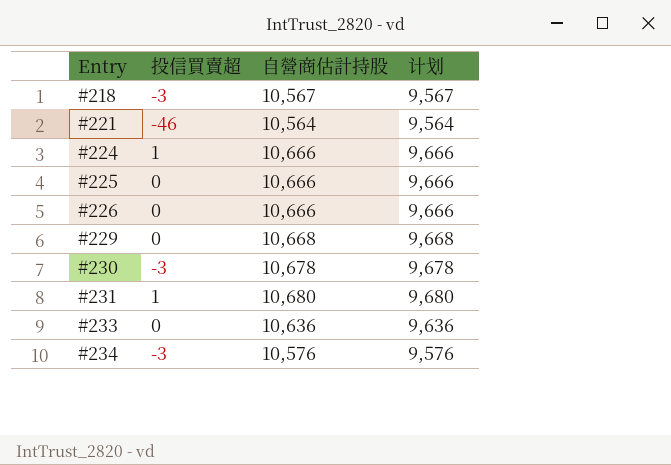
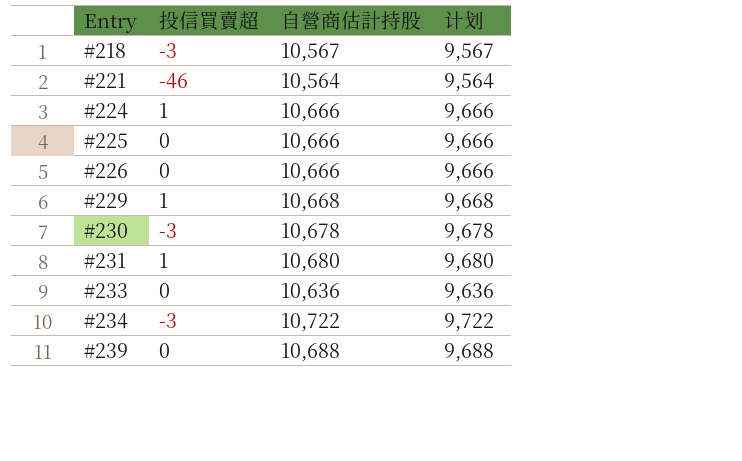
#229 | 投信買賣超: 0 -> 1
#234 | 自營商估計持股: 10,576 -> 10,722
#234 | 计划: 9,576 -> 9,722
row #239: none -> 0 | 10,688 | 9,688

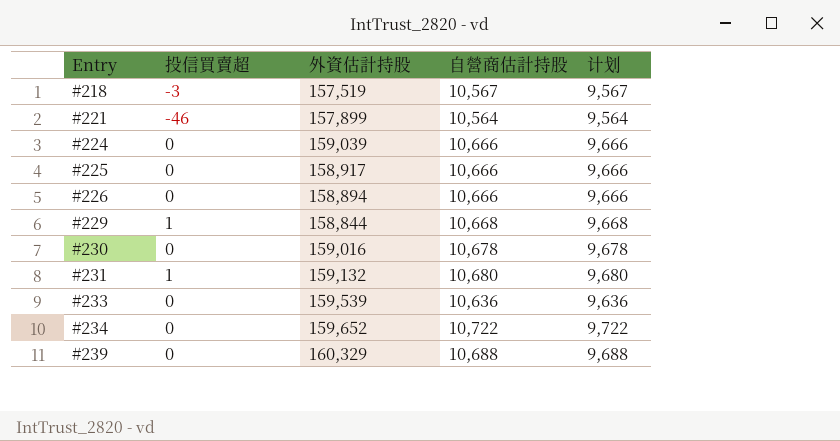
column 外資估計持股 | position: none -> 3
#224 | 投信買賣超: 1 -> 0
#230 | 投信買賣超: -3 -> 0
#234 | 投信買賣超: -3 -> 0

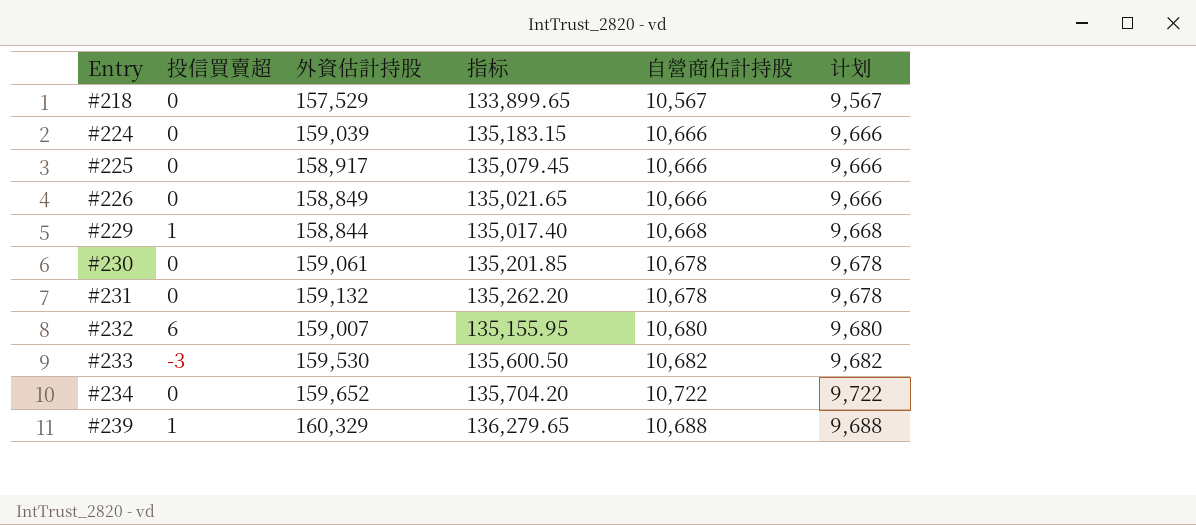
column 指标 | formula: none -> [外資估計持股] * 0.85
row #221: -46 | 157,899 | 10,564 | 9,564 -> none
#218 | 投信買賣超: -3 -> 0
#218 | 外資估計持股: 157,519 -> 157,529
#226 | 外資估計持股: 158,894 -> 158,849
#230 | 外資估計持股: 159,016 -> 159,061
#231 | 投信買賣超: 1 -> 0
#231 | 自營商估計持股: 10,680 -> 10,678
#231 | 计划: 9,680 -> 9,678
row #232: none -> 6 | 159,007 | 135,155.95 | 10,680 | 9,680
#233 | 投信買賣超: 0 -> -3
#233 | 外資估計持股: 159,539 -> 159,530
#233 | 自營商估計持股: 10,636 -> 10,682
#233 | 计划: 9,636 -> 9,682
#239 | 投信買賣超: 0 -> 1

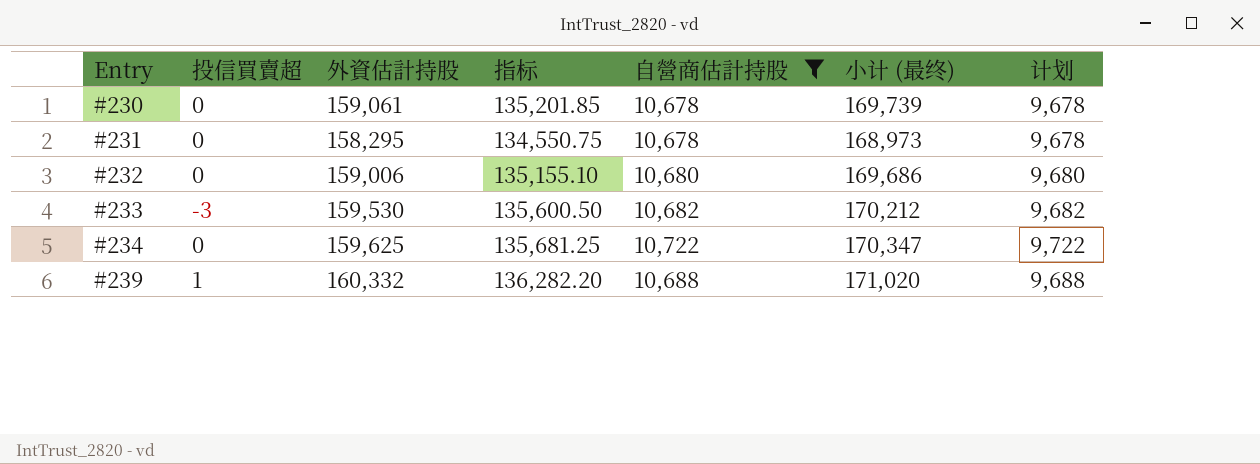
filter: none -> 自營商估計持股 >= 10,678
column 小计 (最终) | formula: none -> [外資估計持股] + [自營商估計持股]
#231 | 外資估計持股: 159,132 -> 158,295
#231 | 指标: 135,262.20 -> 134,550.75
#232 | 投信買賣超: 6 -> 0
#232 | 外資估計持股: 159,007 -> 159,006
#232 | 指标: 135,155.95 -> 135,155.10
#234 | 外資估計持股: 159,652 -> 159,625
#234 | 指标: 135,704.20 -> 135,681.25
#239 | 外資估計持股: 160,329 -> 160,332
#239 | 指标: 136,279.65 -> 136,282.20

